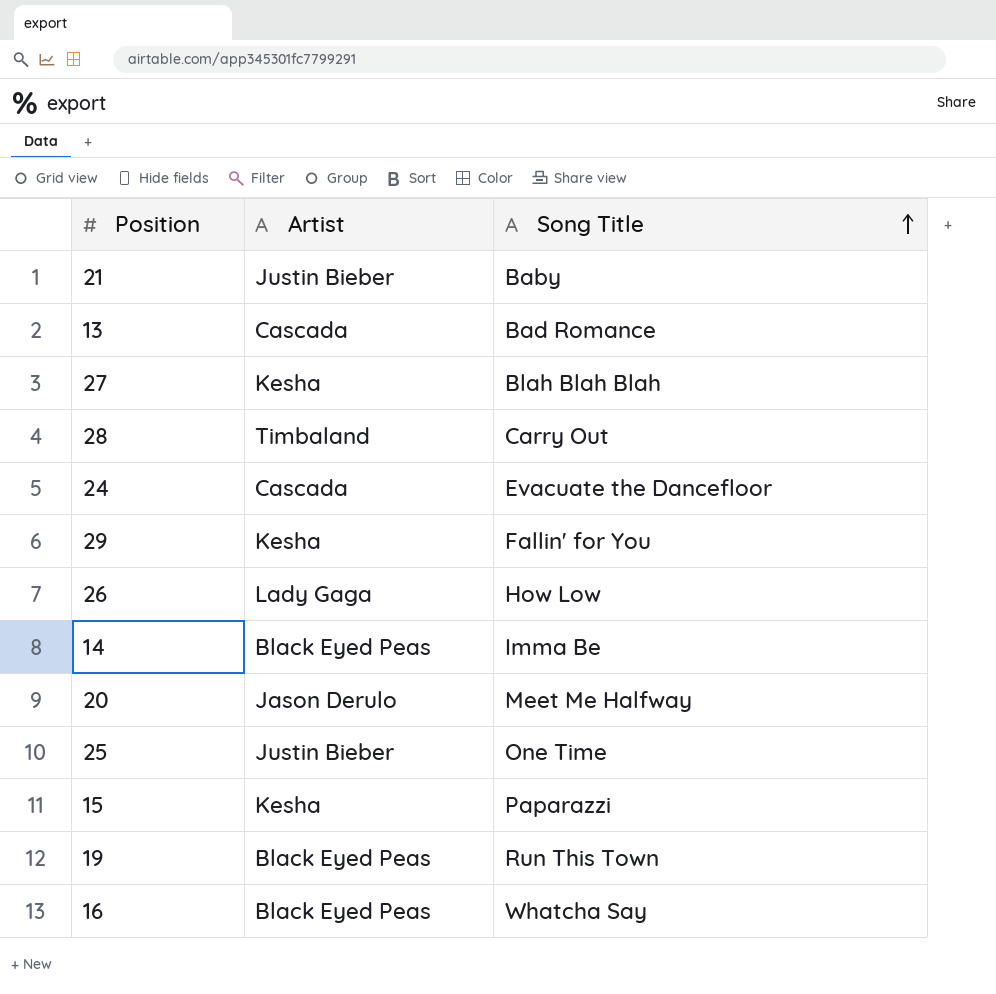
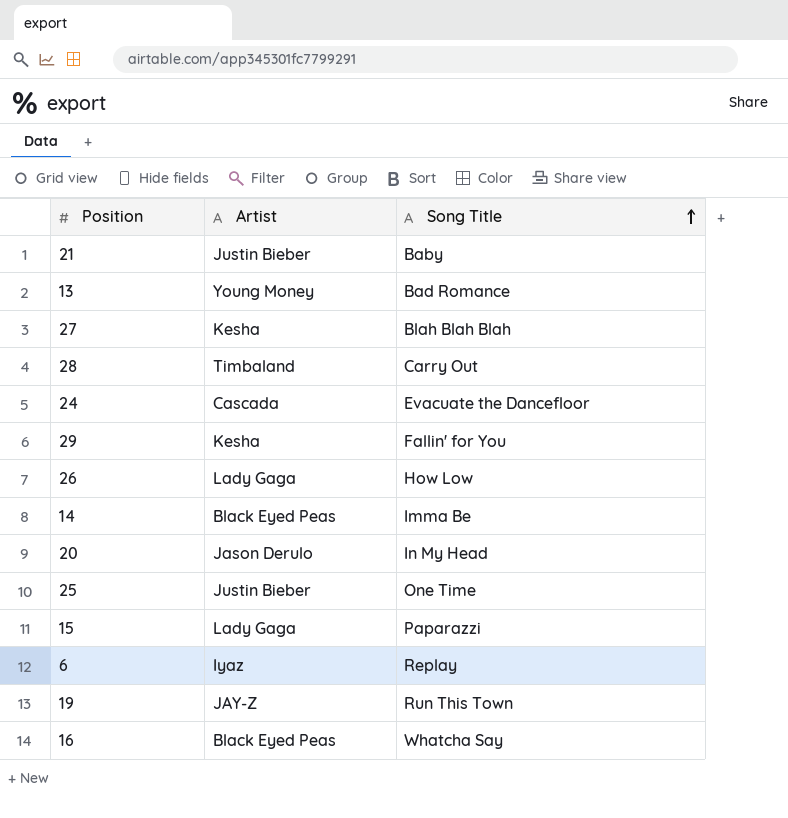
13 | Artist: Cascada -> Young Money
20 | Song Title: Meet Me Halfway -> In My Head
15 | Artist: Kesha -> Lady Gaga
row 6: none -> Iyaz | Replay
19 | Artist: Black Eyed Peas -> JAY-Z

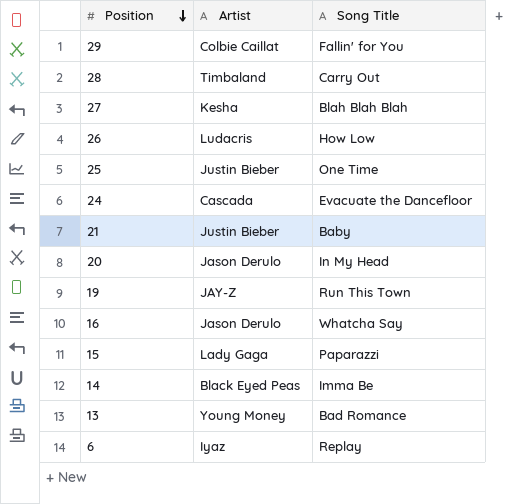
row order: Song Title ascending -> Position descending
29 | Artist: Kesha -> Colbie Caillat
26 | Artist: Lady Gaga -> Ludacris
16 | Artist: Black Eyed Peas -> Jason Derulo

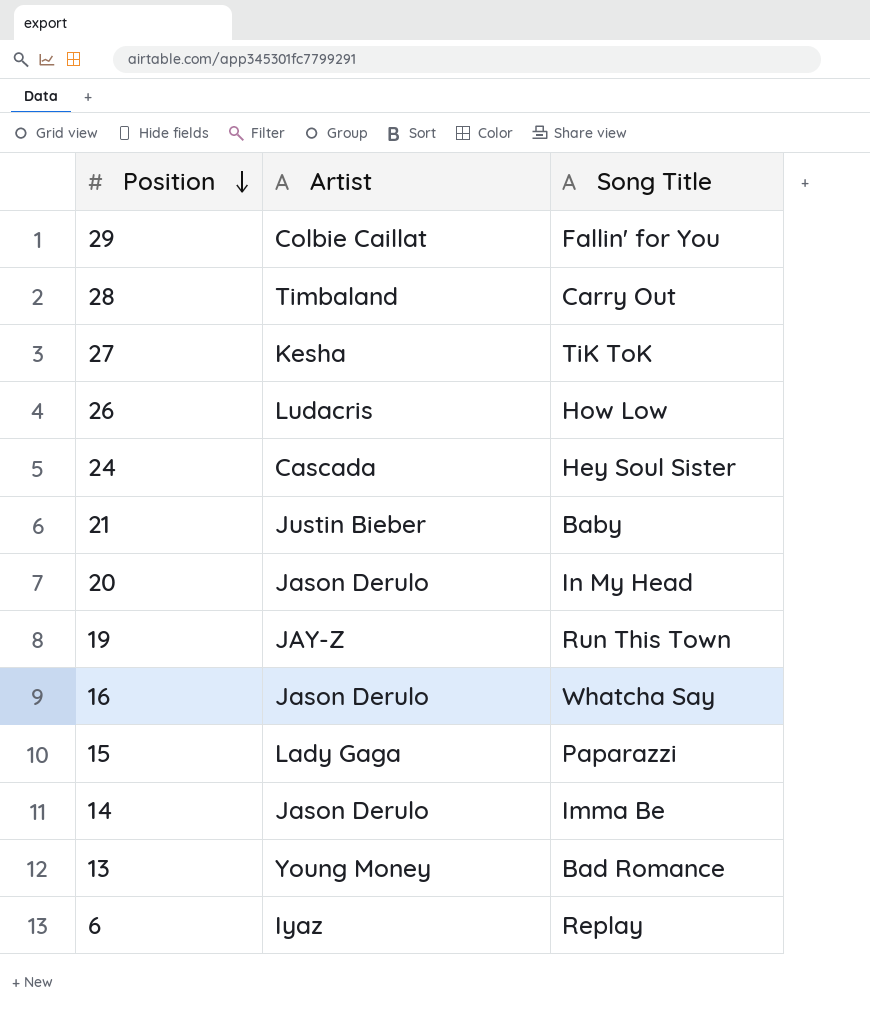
row 25: Justin Bieber | One Time -> none
27 | Song Title: Blah Blah Blah -> TiK ToK
24 | Song Title: Evacuate the Dancefloor -> Hey Soul Sister
14 | Artist: Black Eyed Peas -> Jason Derulo

